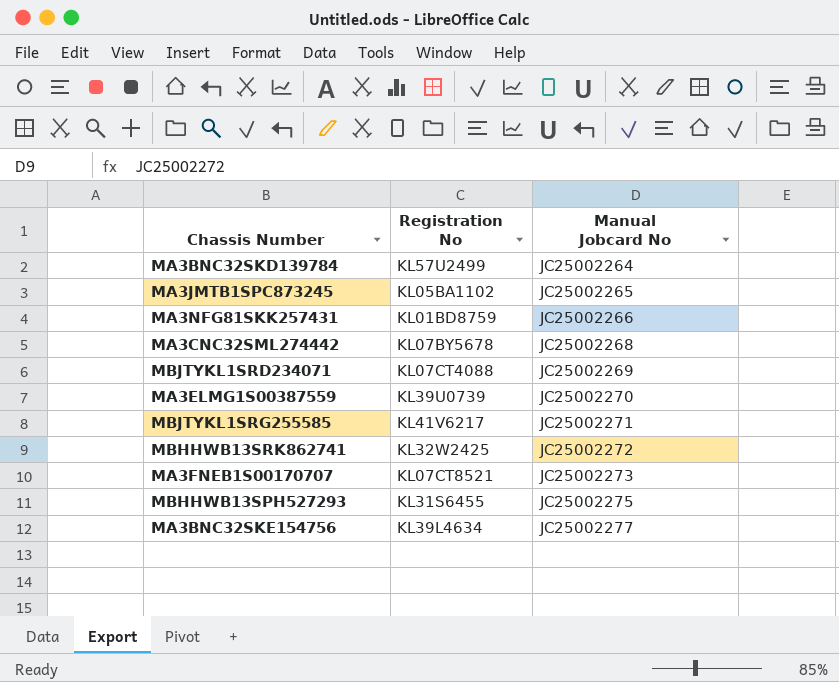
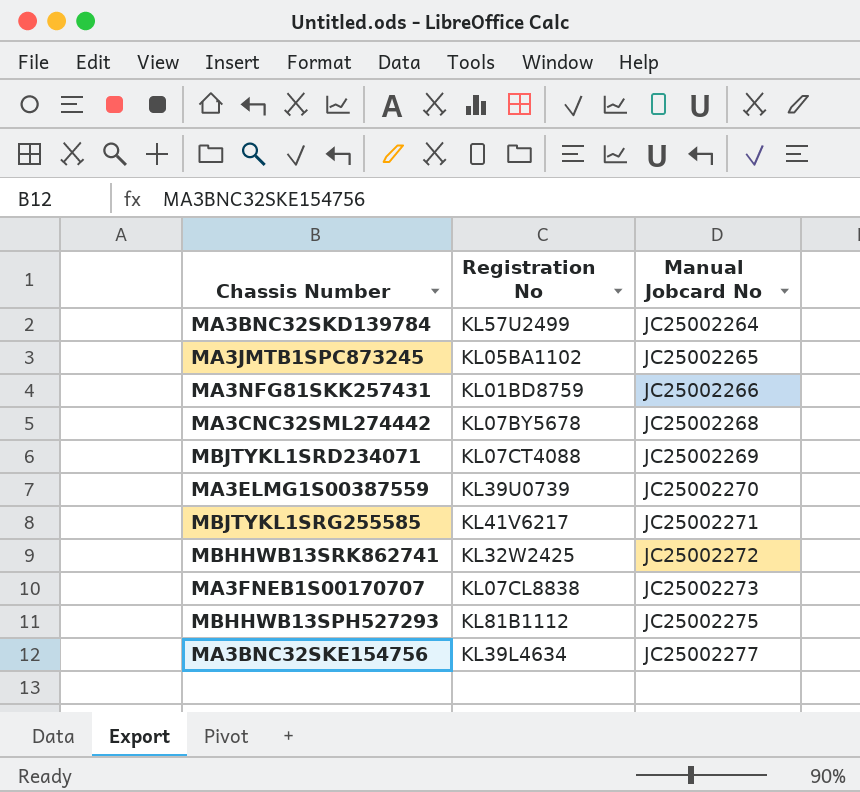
MA3FNEB1S00170707 | Registration No: KL07CT8521 -> KL07CL8838
MBHHWB13SPH527293 | Registration No: KL31S6455 -> KL81B1112

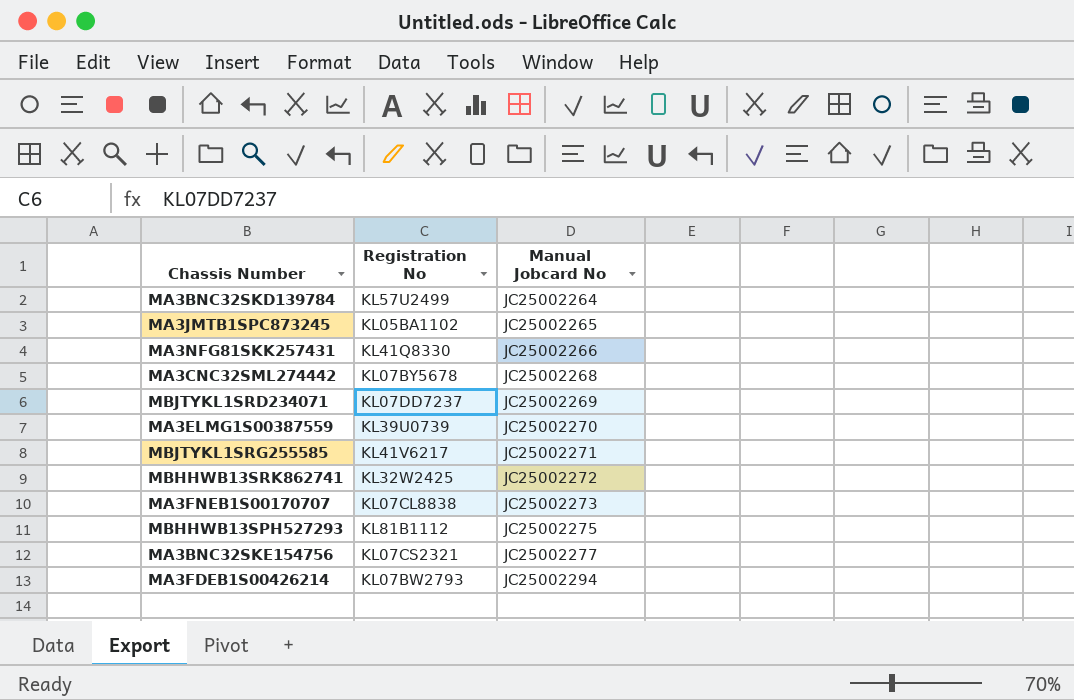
MA3NFG81SKK257431 | Registration No: KL01BD8759 -> KL41Q8330
MBJTYKL1SRD234071 | Registration No: KL07CT4088 -> KL07DD7237
MA3BNC32SKE154756 | Registration No: KL39L4634 -> KL07CS2321
row MA3FDEB1S00426214: none -> KL07BW2793 | JC25002294

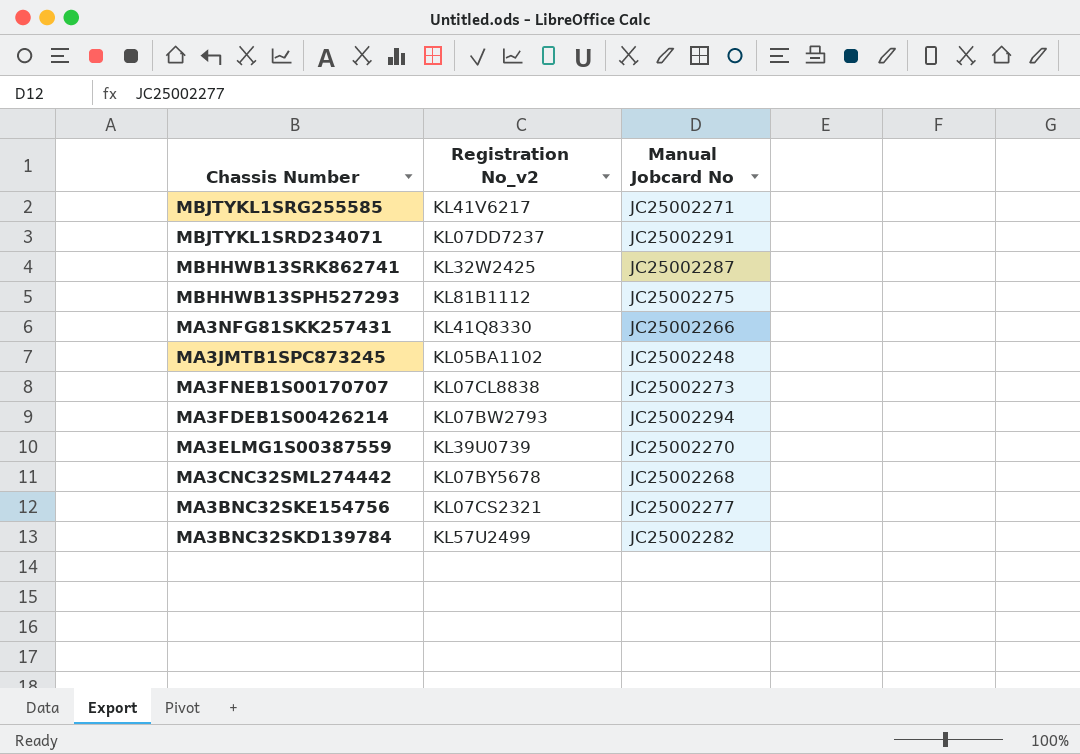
row order: Manual Jobcard No ascending -> Chassis Number descending
column name: Registration No -> Registration No_v2
MBJTYKL1SRD234071 | Manual Jobcard No: JC25002269 -> JC25002291
MBHHWB13SRK862741 | Manual Jobcard No: JC25002272 -> JC25002287
MA3JMTB1SPC873245 | Manual Jobcard No: JC25002265 -> JC25002248
MA3BNC32SKD139784 | Manual Jobcard No: JC25002264 -> JC25002282

